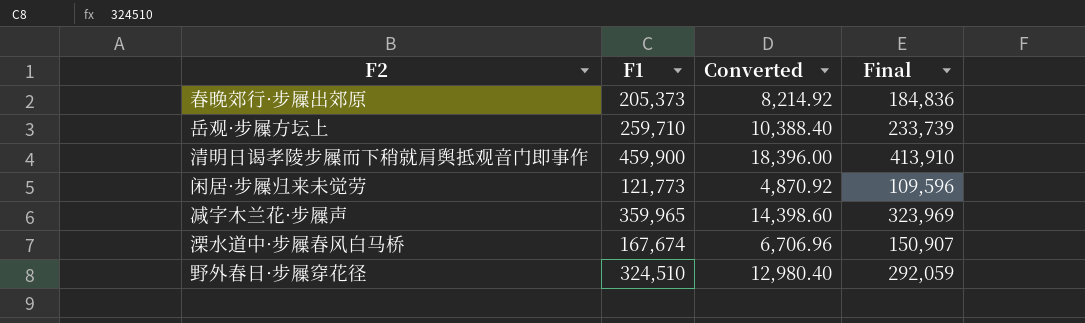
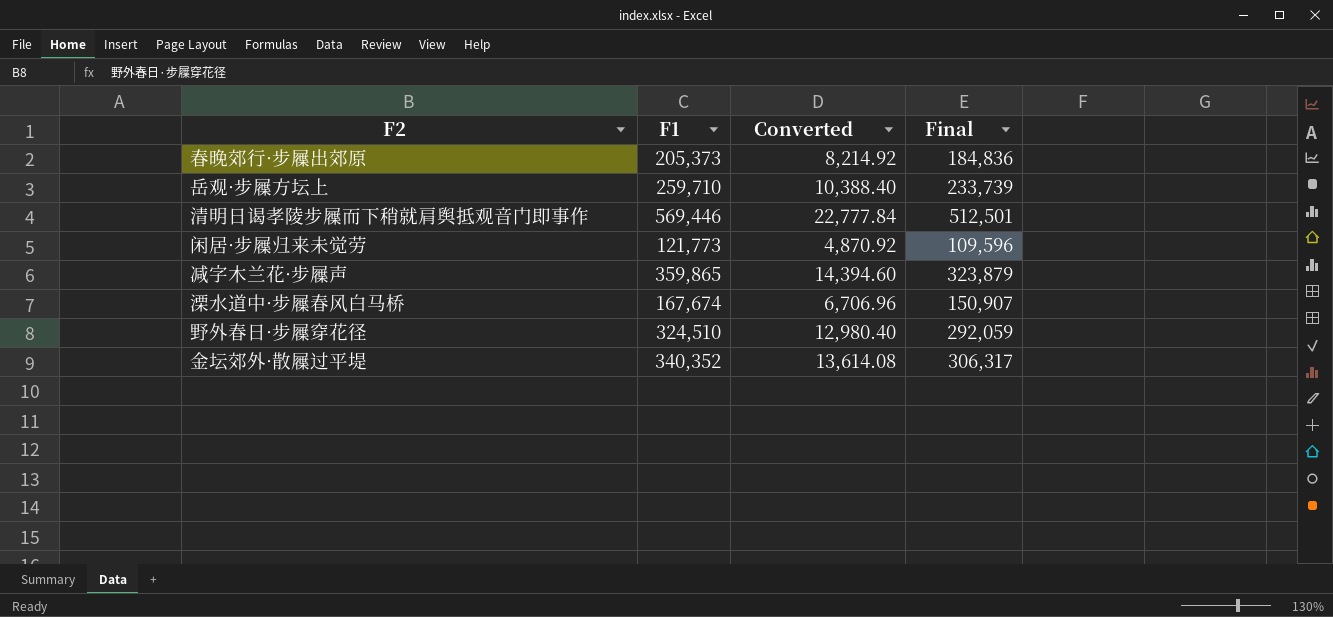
清明日谒孝陵步屧而下稍就肩舆抵观音门即事作 | F1: 459,900 -> 569,446
清明日谒孝陵步屧而下稍就肩舆抵观音门即事作 | Converted: 18,396.00 -> 22,777.84
清明日谒孝陵步屧而下稍就肩舆抵观音门即事作 | Final: 413,910 -> 512,501
减字木兰花·步屧声 | F1: 359,965 -> 359,865
减字木兰花·步屧声 | Converted: 14,398.60 -> 14,394.60
减字木兰花·步屧声 | Final: 323,969 -> 323,879
row 金坛郊外·散屧过平堤: none -> 340,352 | 13,614.08 | 306,317

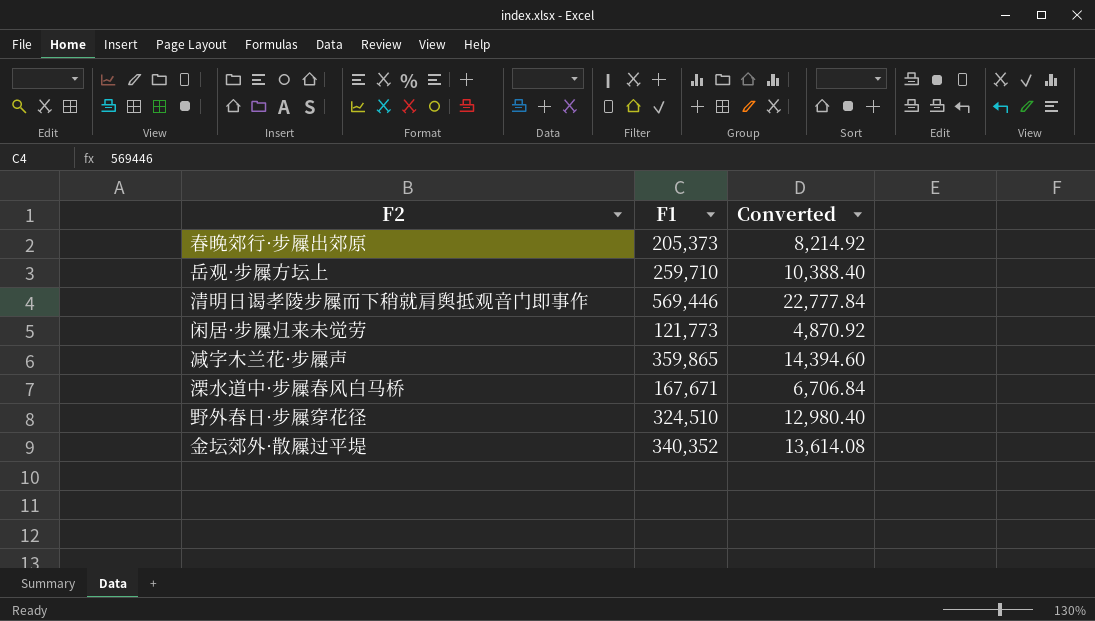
column Final | formula: [F1] * 0.9 -> none
溧水道中·步屧春风白马桥 | F1: 167,674 -> 167,671
溧水道中·步屧春风白马桥 | Converted: 6,706.96 -> 6,706.84

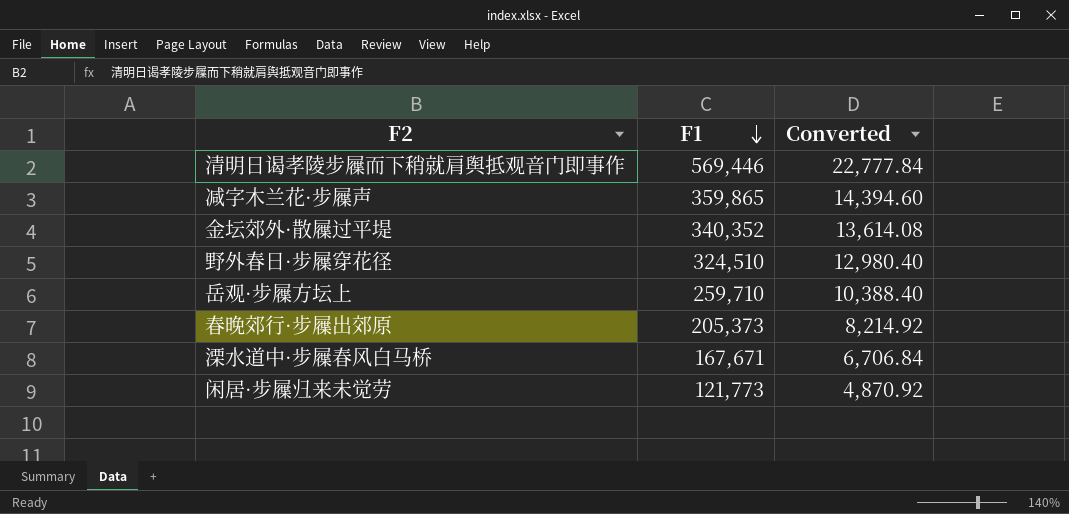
row order: none -> F1 descending

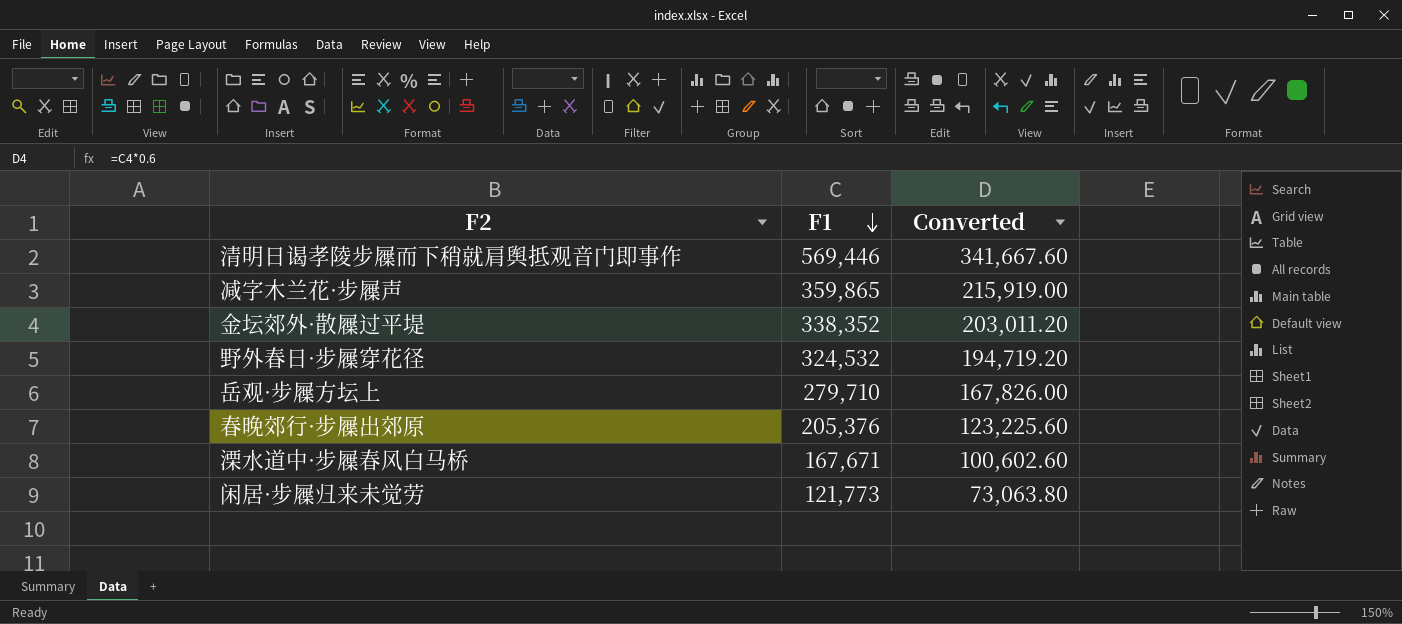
column Converted | formula: [F1] * 0.04 -> [F1] * 0.6
金坛郊外·散屧过平堤 | F1: 340,352 -> 338,352
野外春日·步屧穿花径 | F1: 324,510 -> 324,532
岳观·步屧方坛上 | F1: 259,710 -> 279,710
春晚郊行·步屧出郊原 | F1: 205,373 -> 205,376

